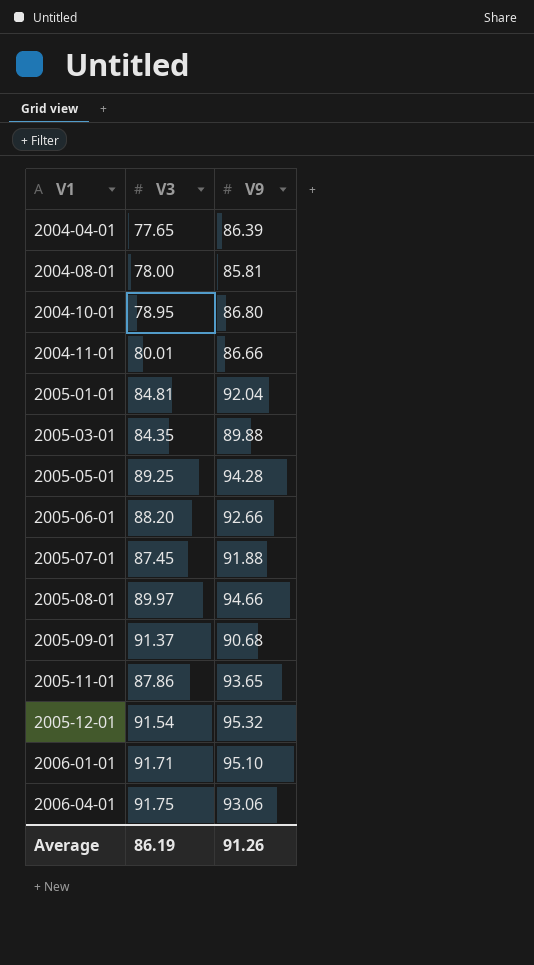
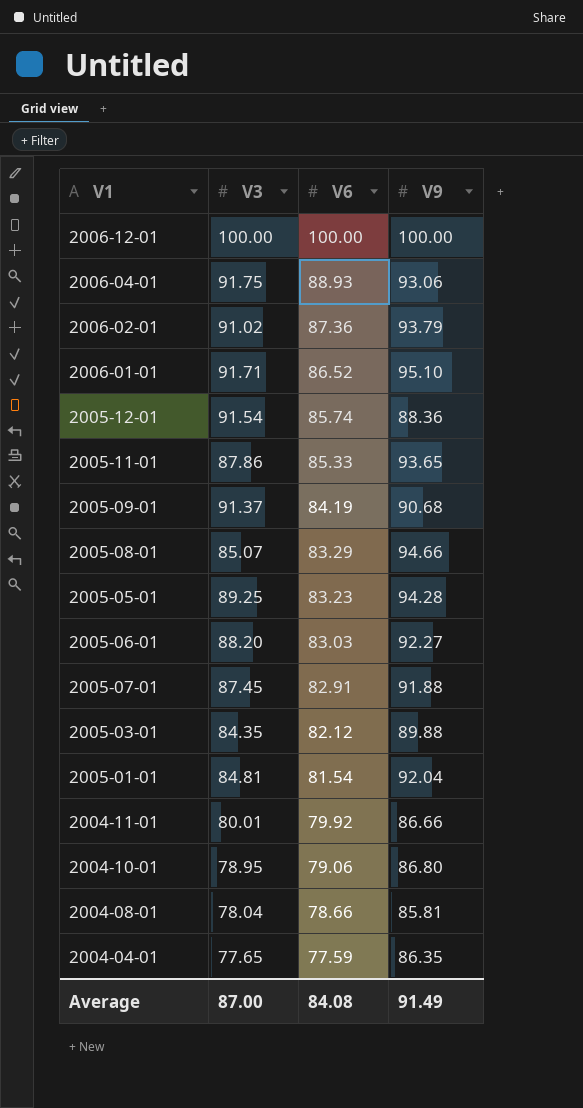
row order: V1 ascending -> V6 descending
column V6 | position: none -> 3
row 2006-12-01: none -> 100.00 | 100.00 | 100.00
row 2006-02-01: none -> 91.02 | 87.36 | 93.79
2005-12-01 | V9: 95.32 -> 88.36
2005-08-01 | V3: 89.97 -> 85.07
2005-06-01 | V9: 92.66 -> 92.27
2004-08-01 | V3: 78.00 -> 78.04
2004-04-01 | V9: 86.39 -> 86.35
Average | V3: 86.19 -> 87.00
Average | V9: 91.26 -> 91.49

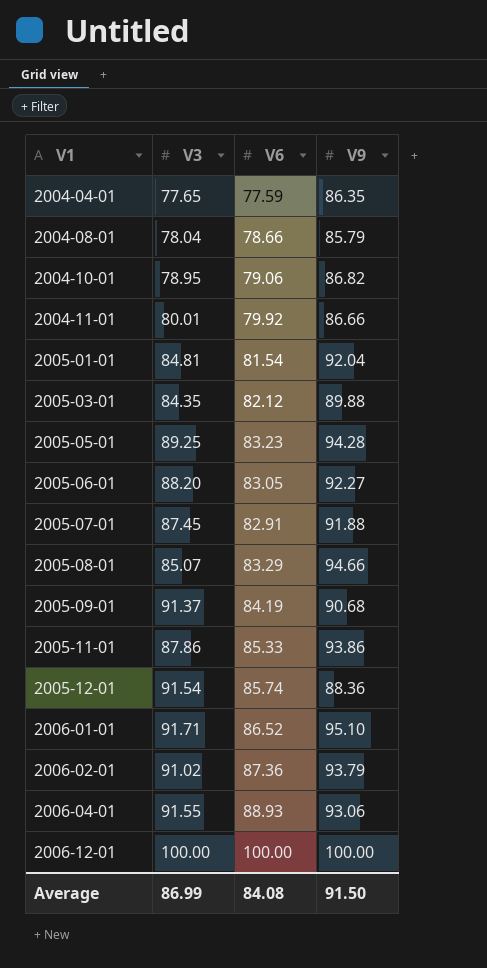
row order: V6 descending -> V1 ascending
2004-08-01 | V9: 85.81 -> 85.79
2004-10-01 | V9: 86.80 -> 86.82
2005-06-01 | V6: 83.03 -> 83.05
2005-11-01 | V9: 93.65 -> 93.86
2006-04-01 | V3: 91.75 -> 91.55
Average | V3: 87.00 -> 86.99
Average | V9: 91.49 -> 91.50

